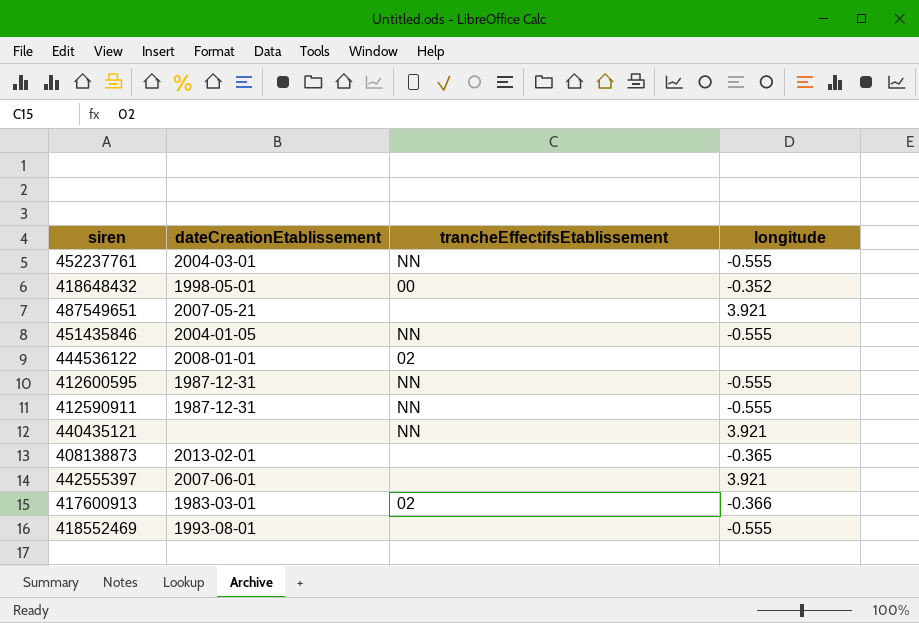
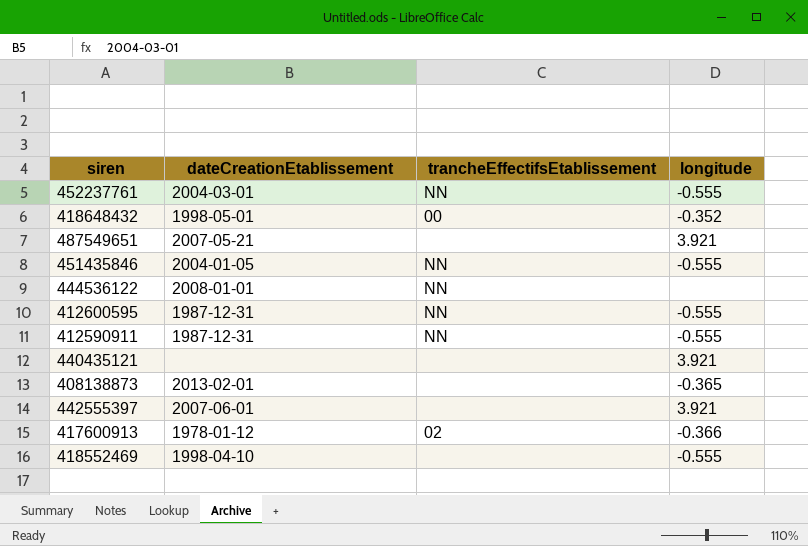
444536122 | trancheEffectifsEtablissement: 02 -> NN
440435121 | trancheEffectifsEtablissement: NN -> none
417600913 | dateCreationEtablissement: 1983-03-01 -> 1978-01-12
418552469 | dateCreationEtablissement: 1993-08-01 -> 1998-04-10

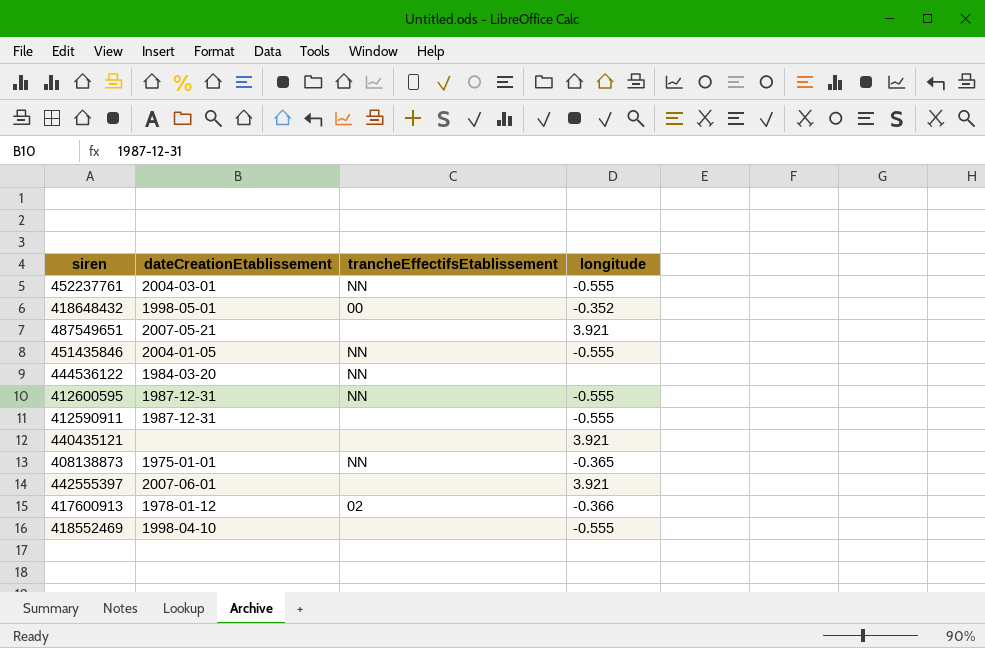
444536122 | dateCreationEtablissement: 2008-01-01 -> 1984-03-20
412590911 | trancheEffectifsEtablissement: NN -> none
408138873 | dateCreationEtablissement: 2013-02-01 -> 1975-01-01
408138873 | trancheEffectifsEtablissement: none -> NN

